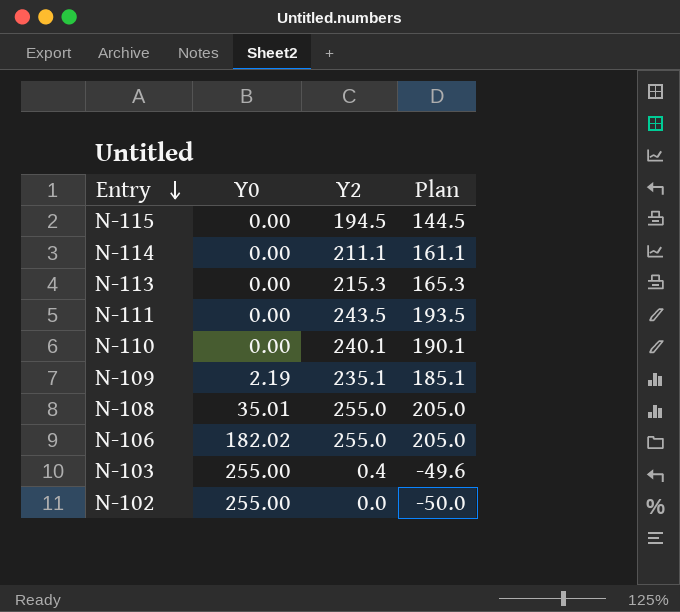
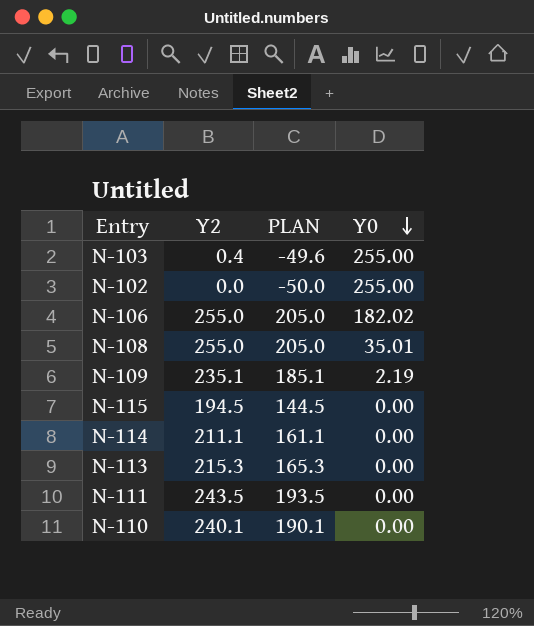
row order: Entry descending -> Y0 descending
column name: Plan -> PLAN
column Y0 | position: 2 -> 4

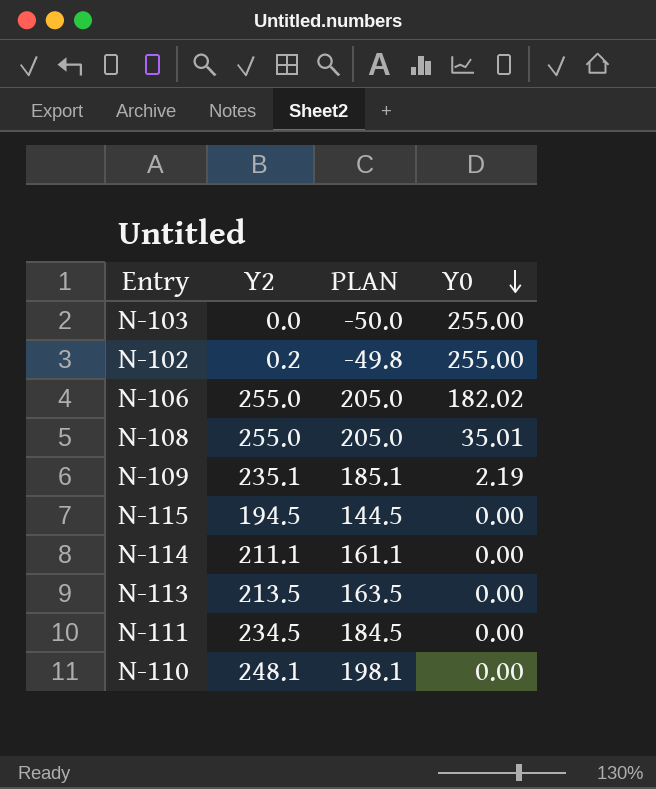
N-103 | Y2: 0.4 -> 0.0
N-103 | PLAN: -49.6 -> -50.0
N-102 | Y2: 0.0 -> 0.2
N-102 | PLAN: -50.0 -> -49.8
N-113 | Y2: 215.3 -> 213.5
N-113 | PLAN: 165.3 -> 163.5
N-111 | Y2: 243.5 -> 234.5
N-111 | PLAN: 193.5 -> 184.5
N-110 | Y2: 240.1 -> 248.1
N-110 | PLAN: 190.1 -> 198.1

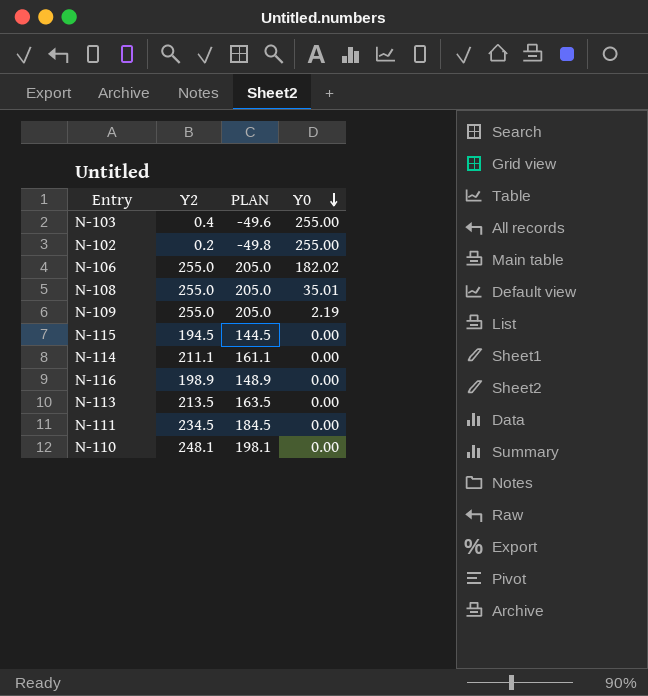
N-103 | Y2: 0.0 -> 0.4
N-103 | PLAN: -50.0 -> -49.6
N-109 | Y2: 235.1 -> 255.0
N-109 | PLAN: 185.1 -> 205.0
row N-116: none -> 198.9 | 148.9 | 0.00

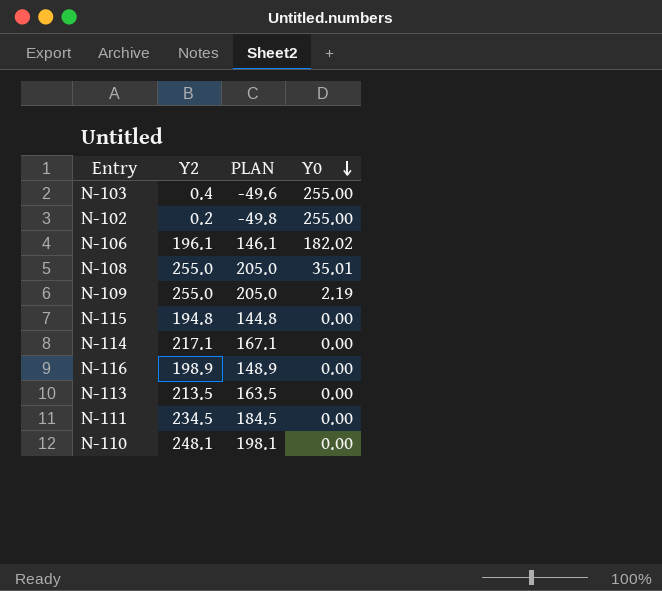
N-106 | Y2: 255.0 -> 196.1
N-106 | PLAN: 205.0 -> 146.1
N-115 | Y2: 194.5 -> 194.8
N-115 | PLAN: 144.5 -> 144.8
N-114 | Y2: 211.1 -> 217.1
N-114 | PLAN: 161.1 -> 167.1

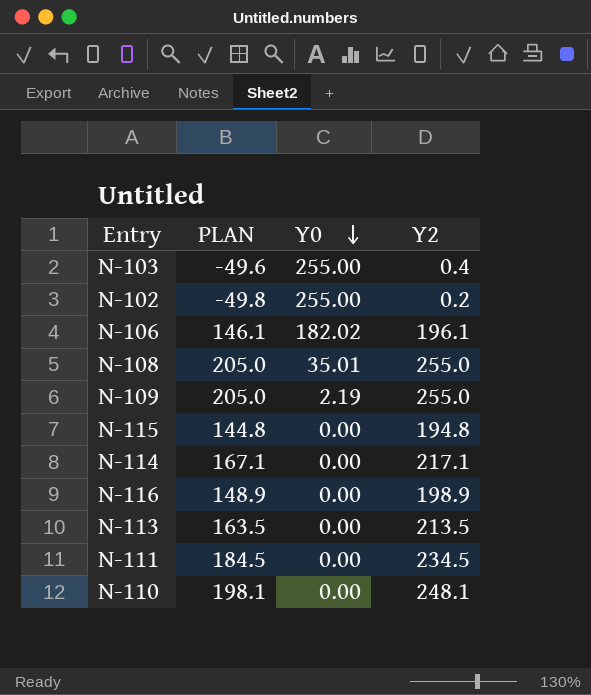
column Y2 | position: 2 -> 4

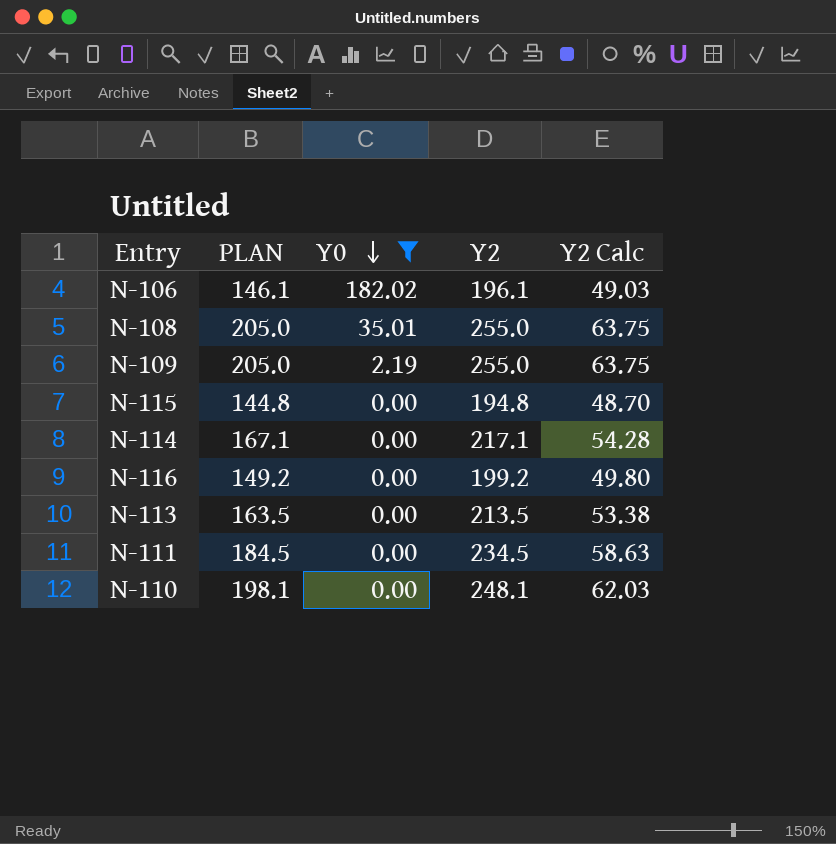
filter: none -> Y0 != 255.00
column Y2 Calc | formula: none -> [Y2] * 0.25
N-116 | PLAN: 148.9 -> 149.2
N-116 | Y2: 198.9 -> 199.2

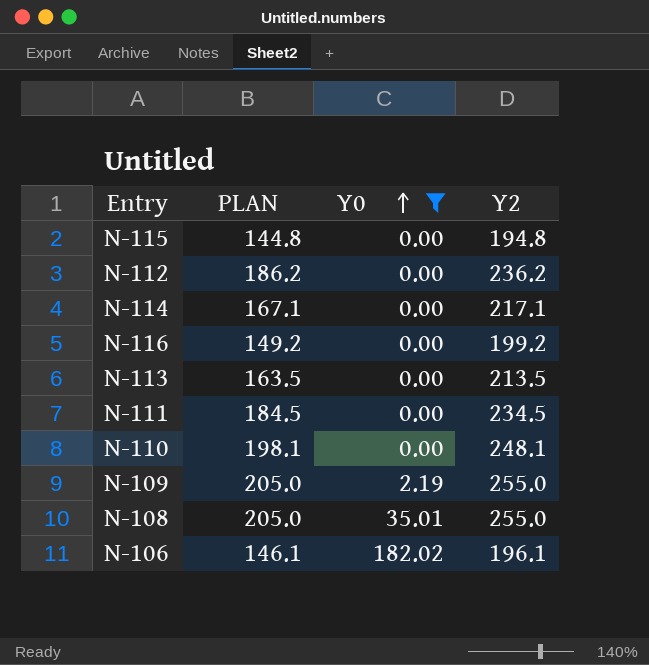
row order: Y0 descending -> Y0 ascending
column Y2 Calc | formula: [Y2] * 0.25 -> none
row N-112: none -> 186.2 | 0.00 | 236.2

